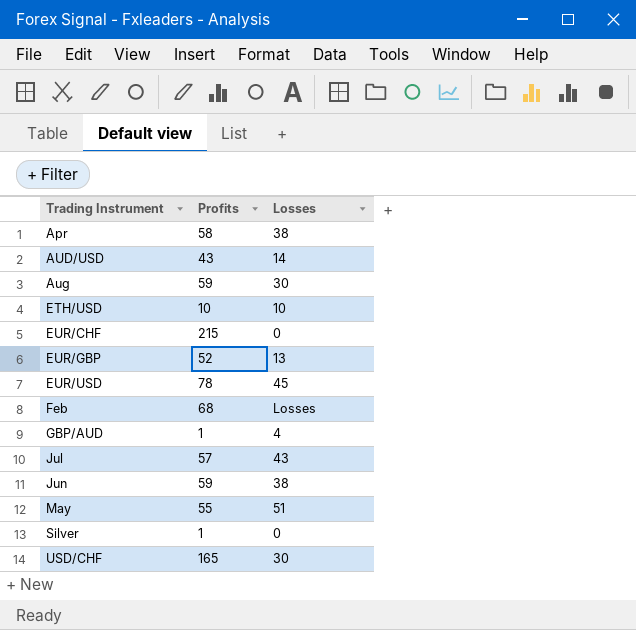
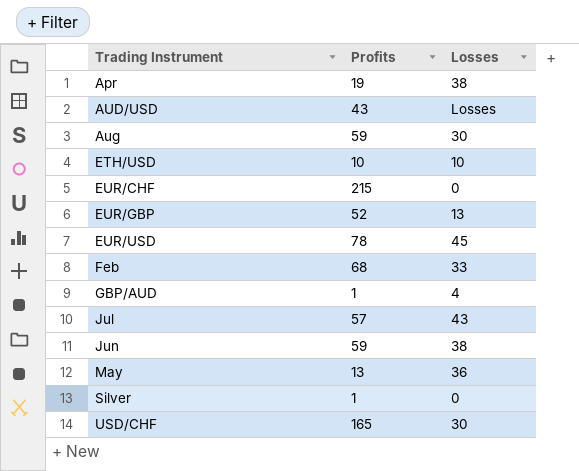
Apr | Profits: 58 -> 19
AUD/USD | Losses: 14 -> Losses
Feb | Losses: Losses -> 33
May | Profits: 55 -> 13
May | Losses: 51 -> 36

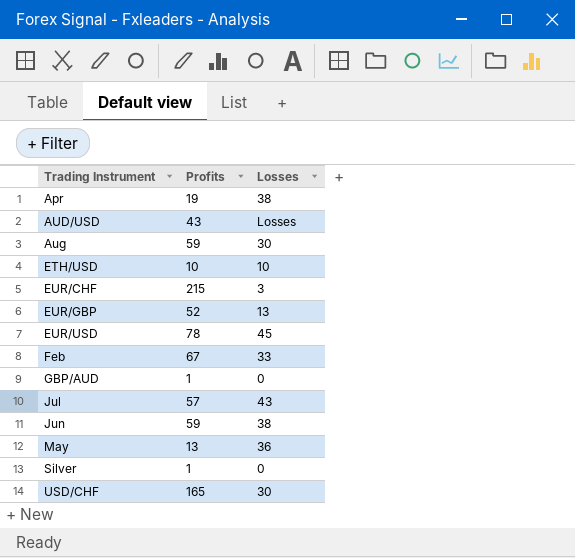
EUR/CHF | Losses: 0 -> 3
Feb | Profits: 68 -> 67
GBP/AUD | Losses: 4 -> 0

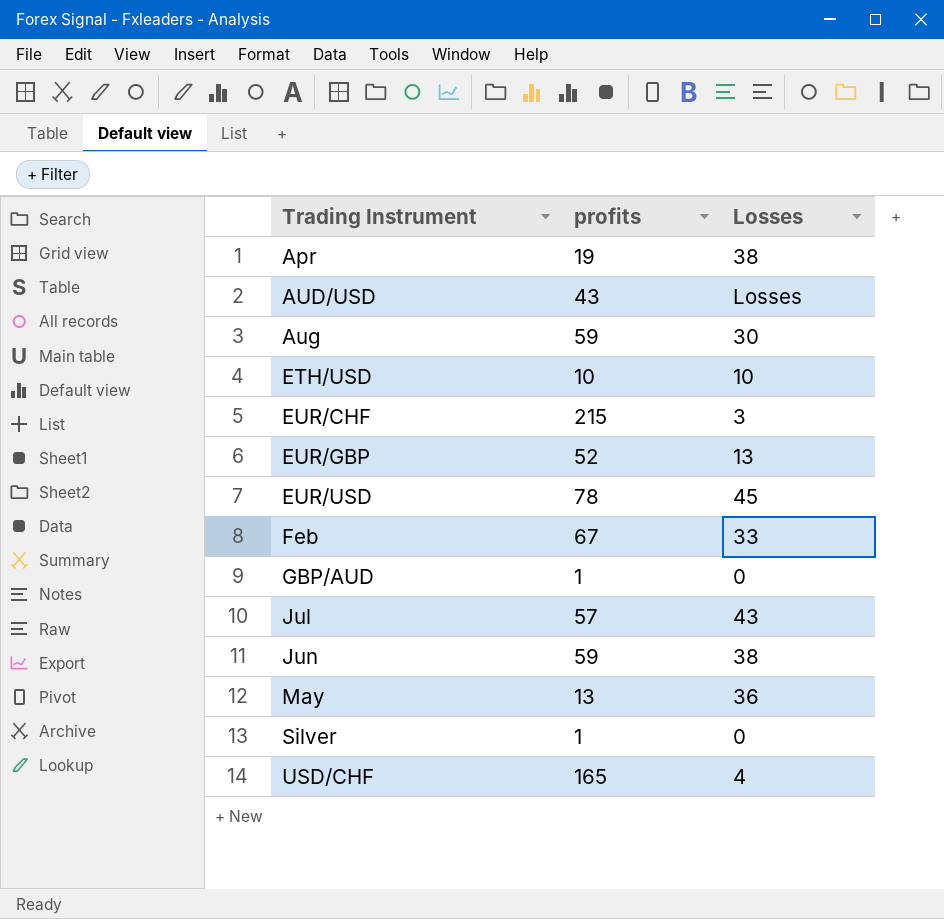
column name: Profits -> profits
USD/CHF | Losses: 30 -> 4

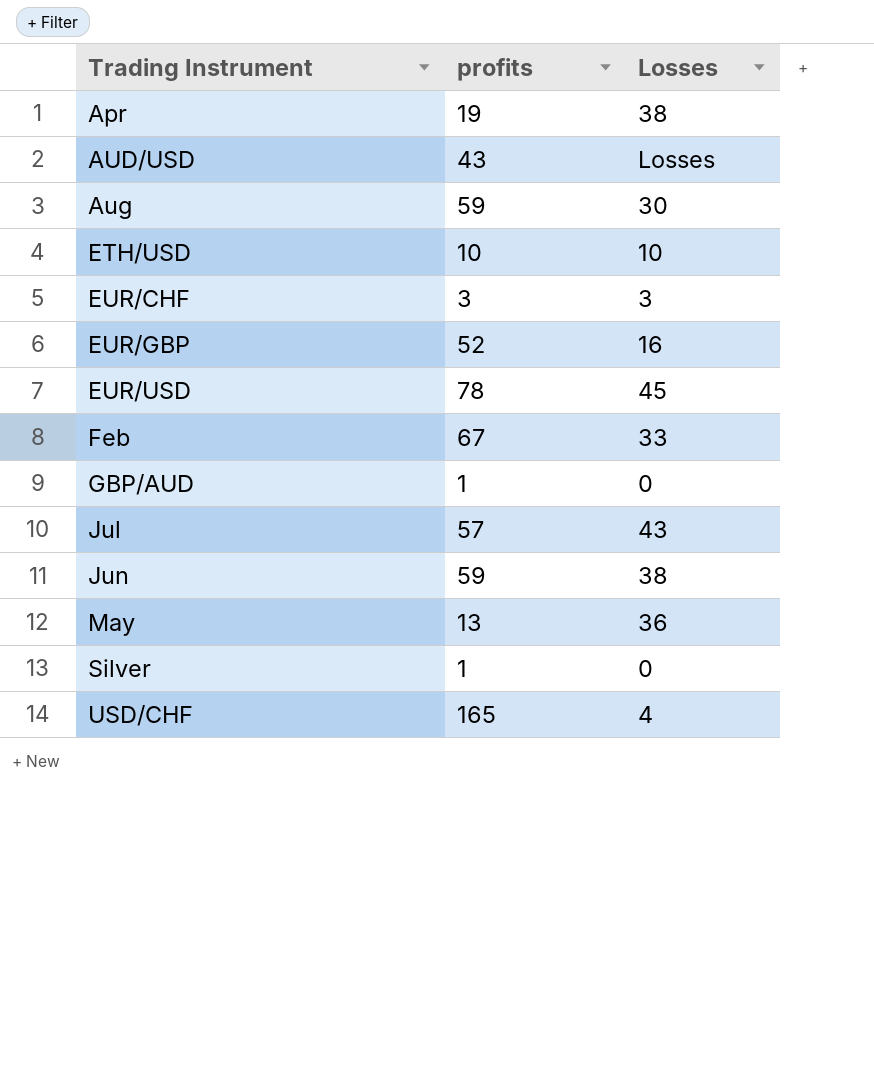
EUR/CHF | profits: 215 -> 3
EUR/GBP | Losses: 13 -> 16

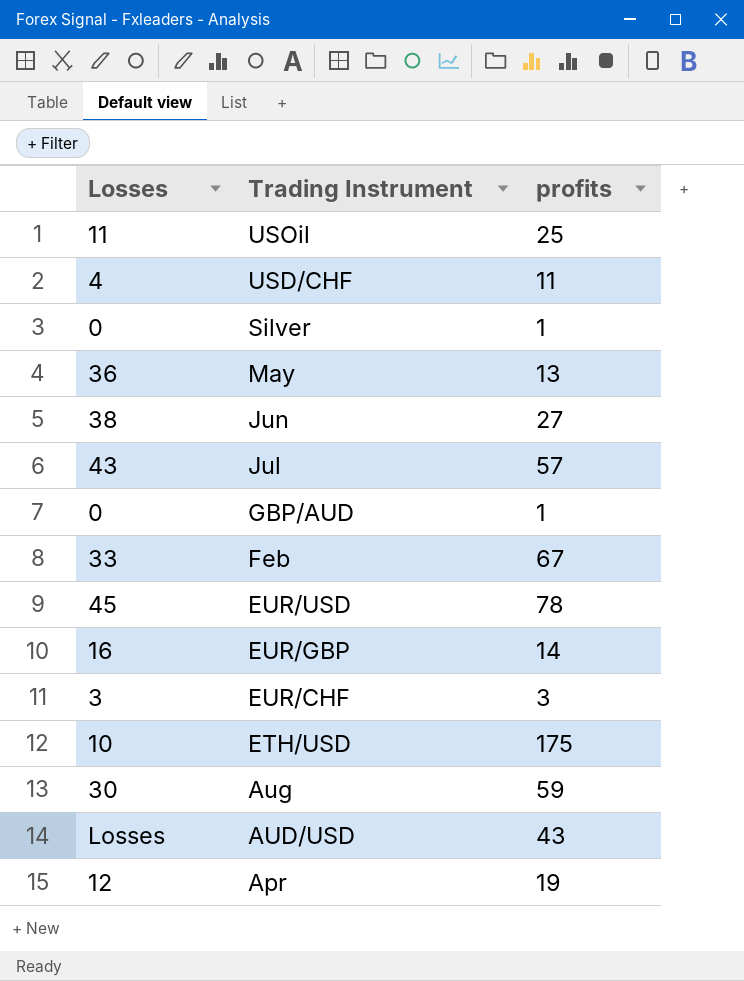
row order: Trading Instrument ascending -> Trading Instrument descending
column Losses | position: 3 -> 1
row USOil: none -> 11 | 25
USD/CHF | profits: 165 -> 11
Jun | profits: 59 -> 27
EUR/GBP | profits: 52 -> 14
ETH/USD | profits: 10 -> 175
Apr | Losses: 38 -> 12

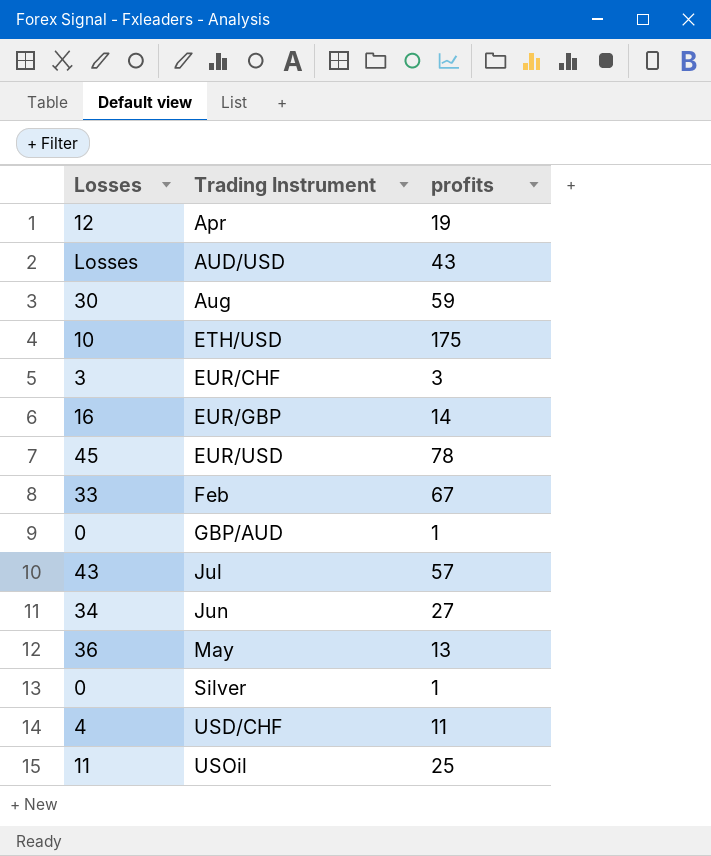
row order: Trading Instrument descending -> Trading Instrument ascending
Jun | Losses: 38 -> 34

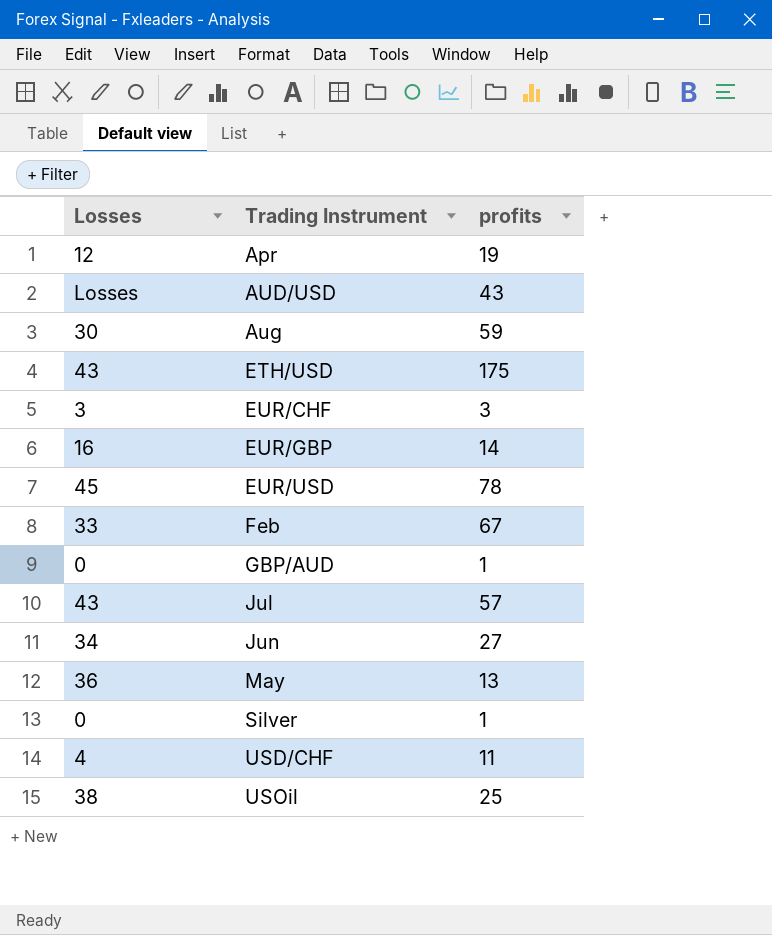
ETH/USD | Losses: 10 -> 43
USOil | Losses: 11 -> 38

